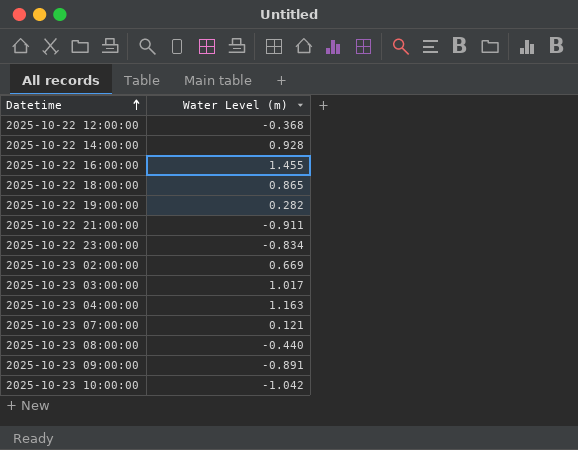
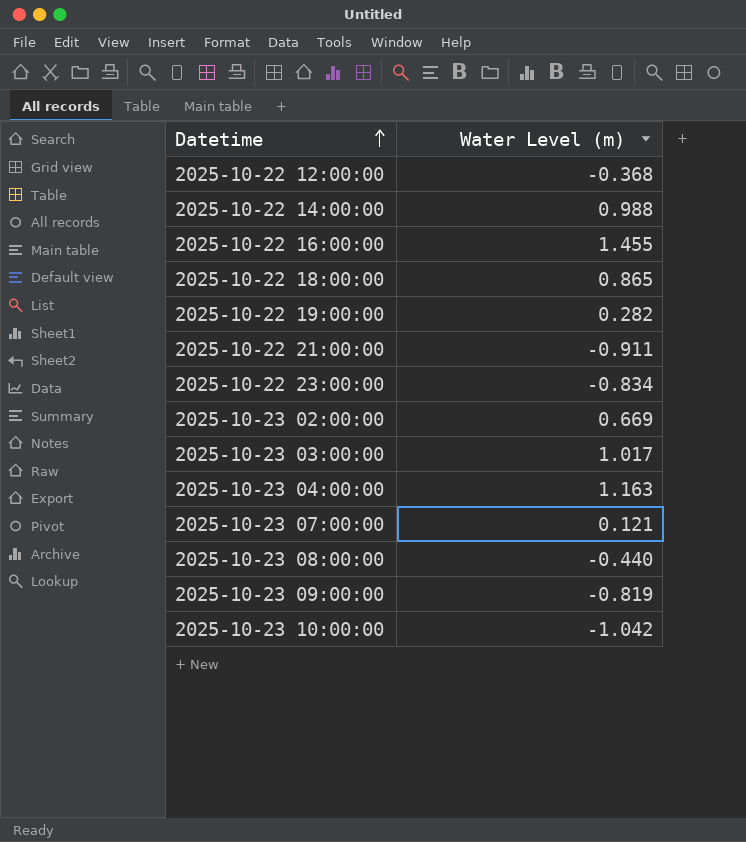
2025-10-22 14:00:00 | Water Level (m): 0.928 -> 0.988
2025-10-23 09:00:00 | Water Level (m): -0.891 -> -0.819

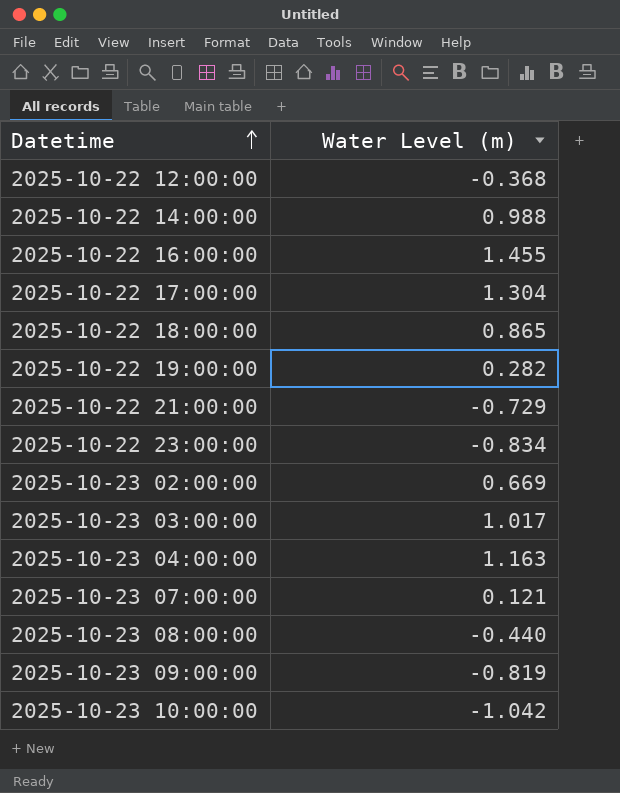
row 2025-10-22 17:00:00: none -> 1.304
2025-10-22 21:00:00 | Water Level (m): -0.911 -> -0.729

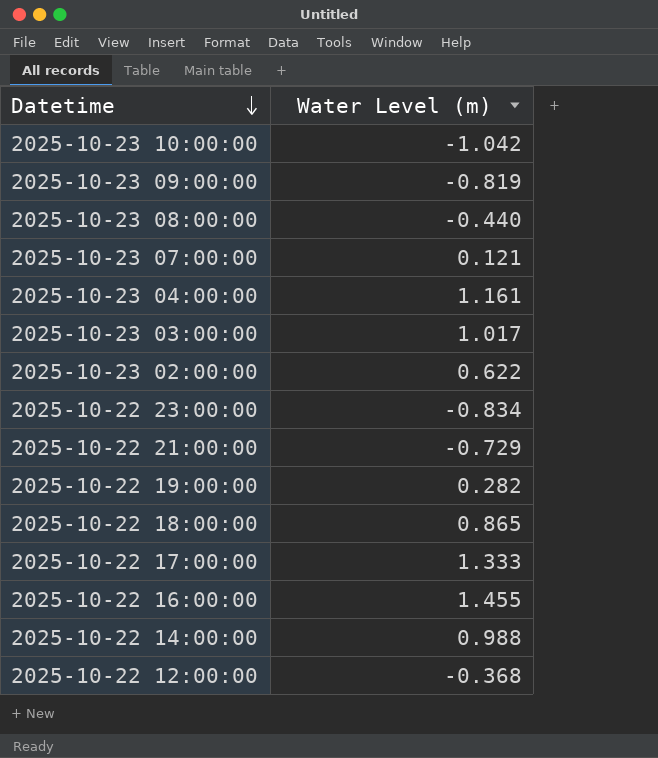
row order: Datetime ascending -> Datetime descending
2025-10-23 04:00:00 | Water Level (m): 1.163 -> 1.161
2025-10-23 02:00:00 | Water Level (m): 0.669 -> 0.622
2025-10-22 17:00:00 | Water Level (m): 1.304 -> 1.333

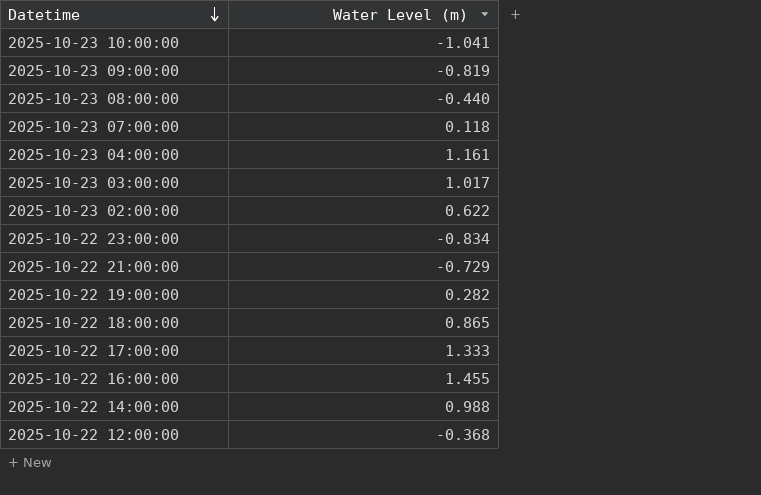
2025-10-23 10:00:00 | Water Level (m): -1.042 -> -1.041
2025-10-23 07:00:00 | Water Level (m): 0.121 -> 0.118

